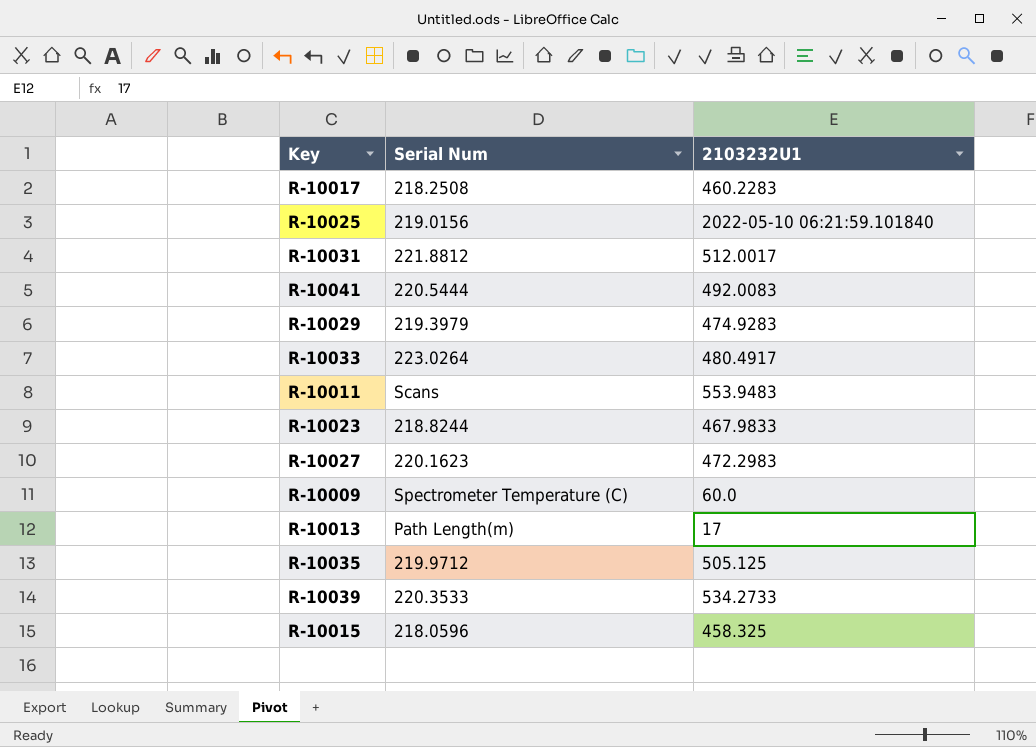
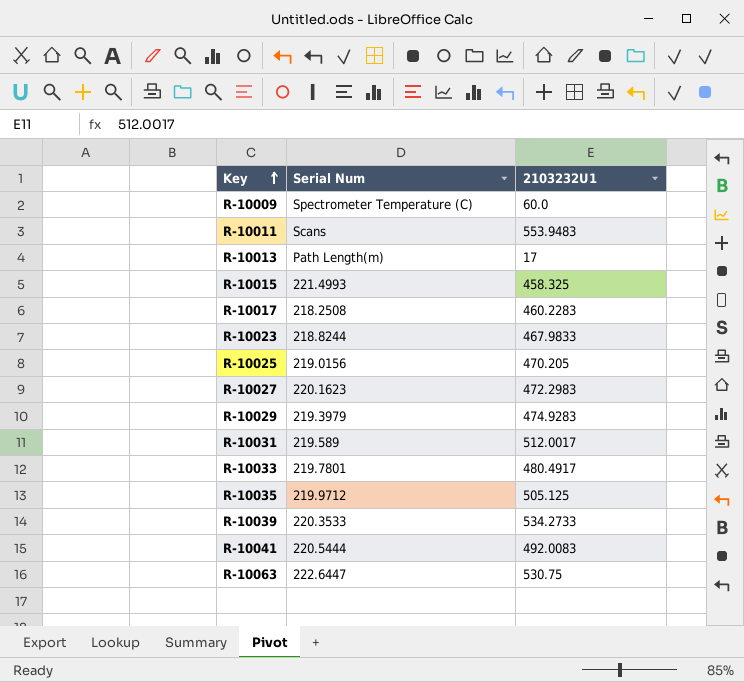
row order: none -> Key ascending
R-10015 | Serial Num: 218.0596 -> 221.4993
R-10025 | 2103232U1: 2022-05-10 06:21:59.101840 -> 470.205
R-10031 | Serial Num: 221.8812 -> 219.589
R-10033 | Serial Num: 223.0264 -> 219.7801
row R-10063: none -> 222.6447 | 530.75

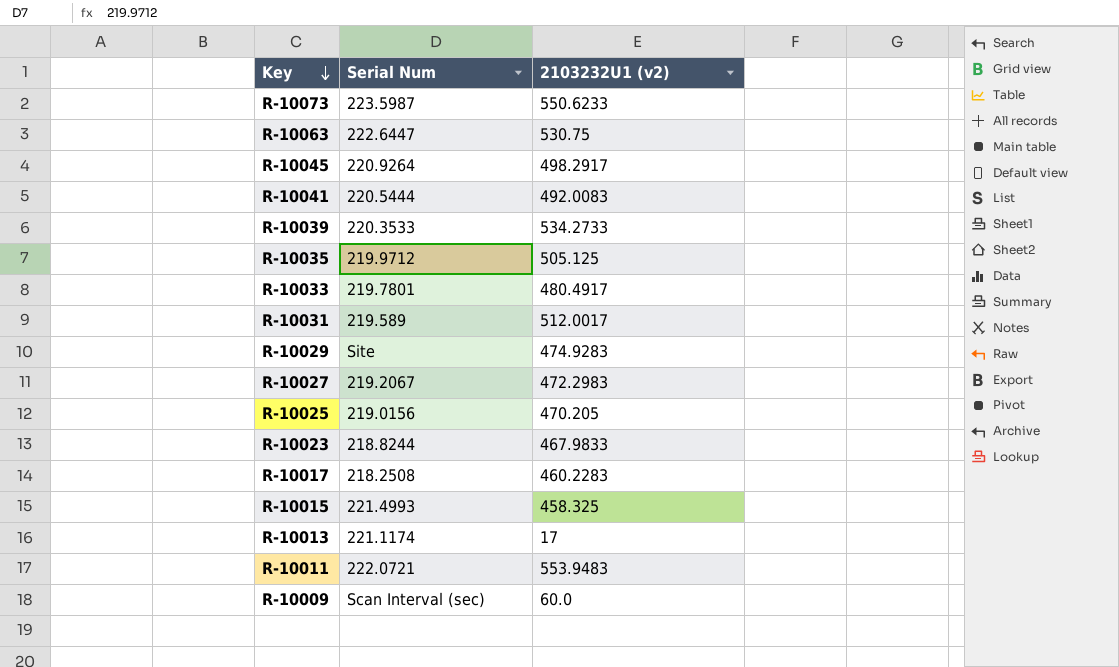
row order: Key ascending -> Key descending
column name: 2103232U1 -> 2103232U1 (v2)
row R-10073: none -> 223.5987 | 550.6233
row R-10045: none -> 220.9264 | 498.2917
R-10029 | Serial Num: 219.3979 -> Site
R-10027 | Serial Num: 220.1623 -> 219.2067
R-10013 | Serial Num: Path Length(m) -> 221.1174
R-10011 | Serial Num: Scans -> 222.0721
R-10009 | Serial Num: Spectrometer Temperature (C) -> Scan Interval (sec)

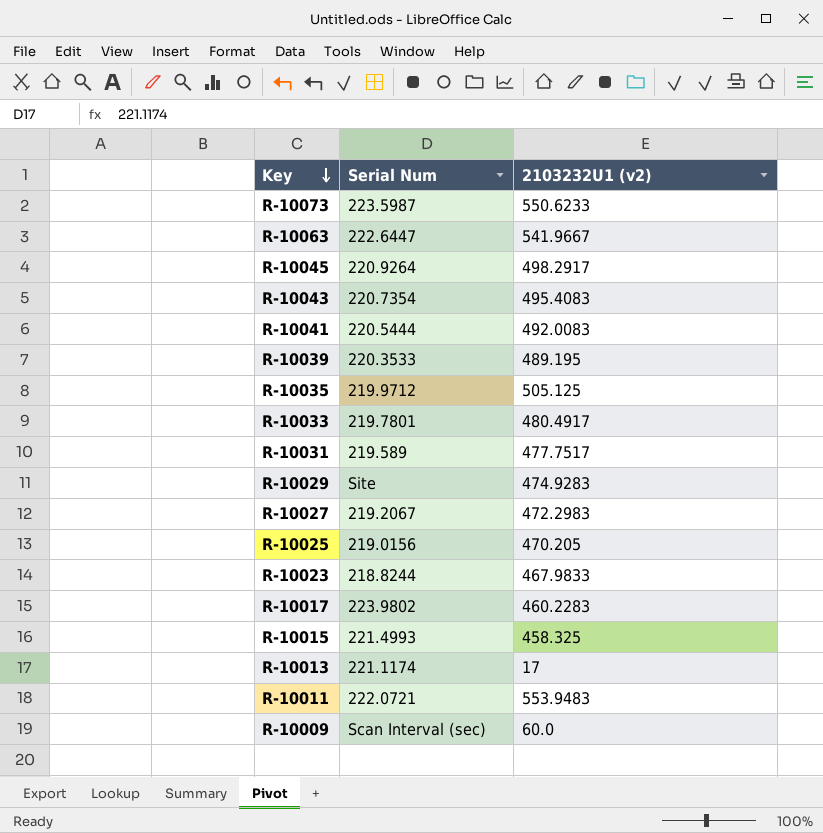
R-10063 | 2103232U1 (v2): 530.75 -> 541.9667
row R-10043: none -> 220.7354 | 495.4083
R-10039 | 2103232U1 (v2): 534.2733 -> 489.195
R-10031 | 2103232U1 (v2): 512.0017 -> 477.7517
R-10017 | Serial Num: 218.2508 -> 223.9802

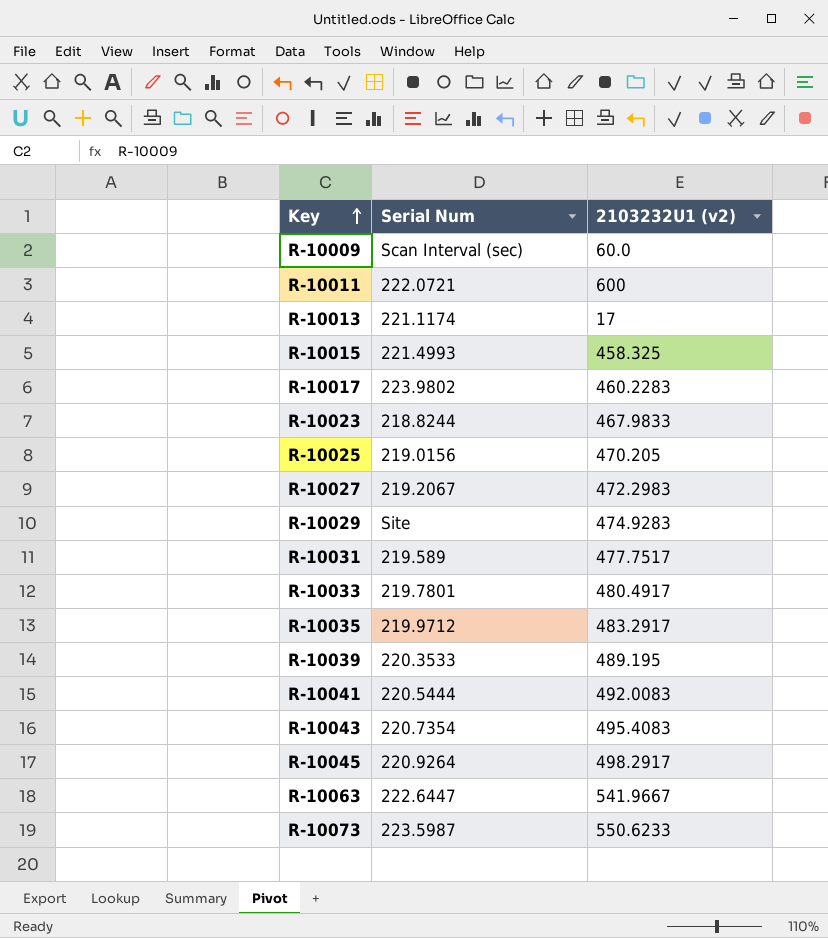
row order: Key descending -> Key ascending
R-10011 | 2103232U1 (v2): 553.9483 -> 600
R-10035 | 2103232U1 (v2): 505.125 -> 483.2917

